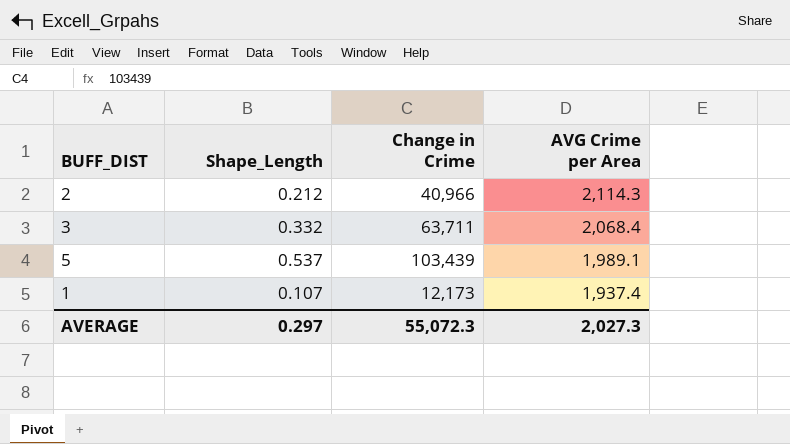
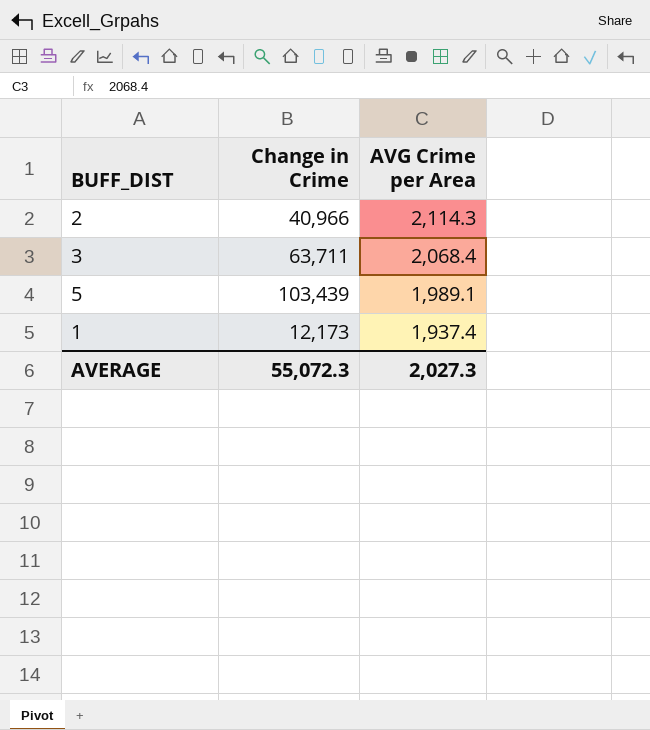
column Shape_Length | position: 2 -> none

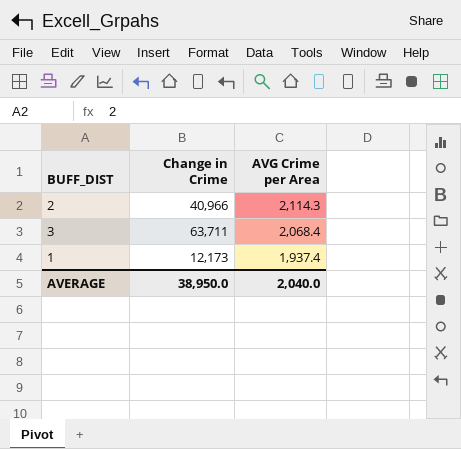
row 5: 103,439 | 1,989.1 -> none
AVERAGE | Change in Crime: 55,072.3 -> 38,950.0
AVERAGE | AVG Crime per Area: 2,027.3 -> 2,040.0

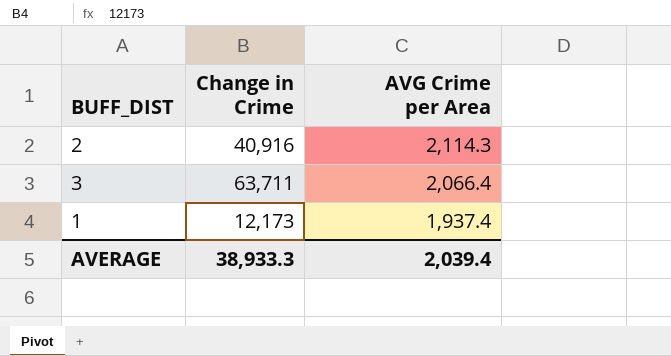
2 | Change in Crime: 40,966 -> 40,916
3 | AVG Crime per Area: 2,068.4 -> 2,066.4
AVERAGE | Change in Crime: 38,950.0 -> 38,933.3
AVERAGE | AVG Crime per Area: 2,040.0 -> 2,039.4

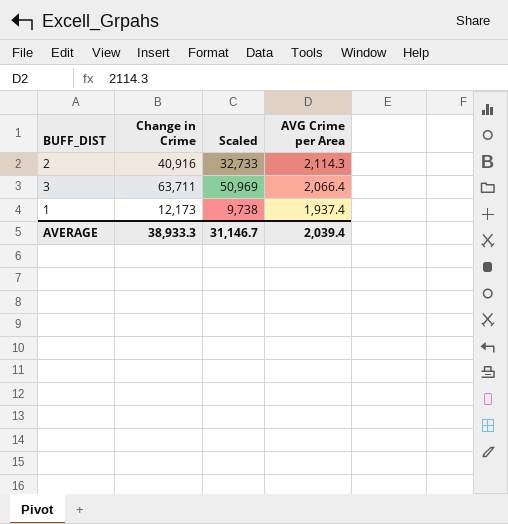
column Scaled | formula: none -> [Change in Crime] * 0.8

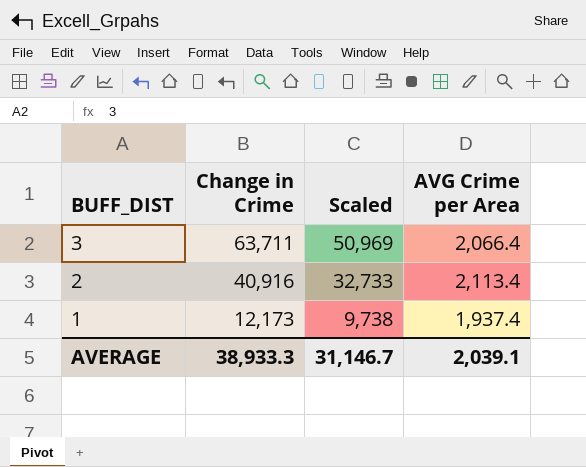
row order: AVG Crime per Area descending -> BUFF_DIST descending
2 | AVG Crime per Area: 2,114.3 -> 2,113.4
AVERAGE | AVG Crime per Area: 2,039.4 -> 2,039.1

